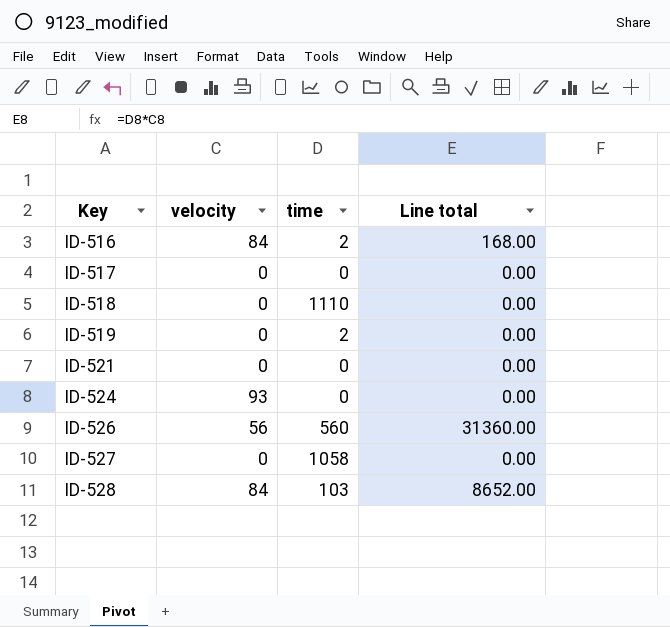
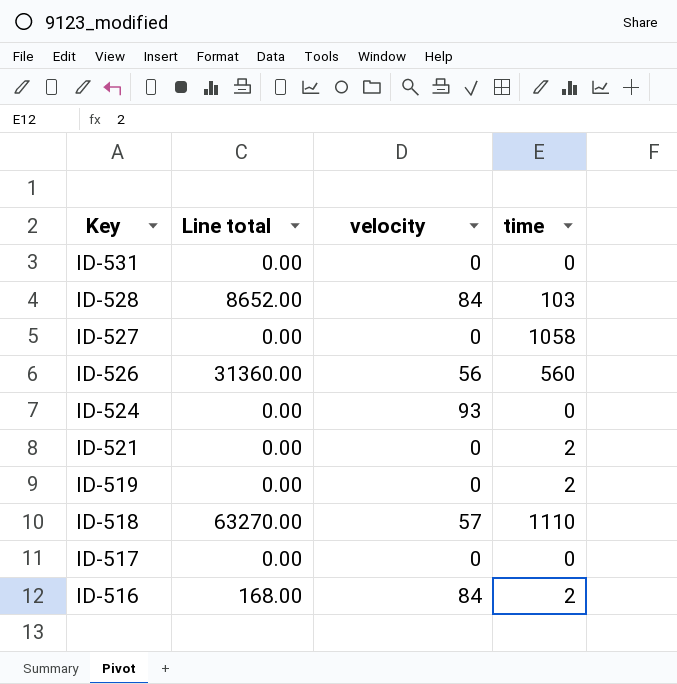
row order: Key ascending -> Key descending
column Line total | position: 4 -> 2
row ID-531: none -> 0.00 | 0 | 0
ID-521 | time: 0 -> 2
ID-518 | Line total: 0.00 -> 63270.00
ID-518 | velocity: 0 -> 57

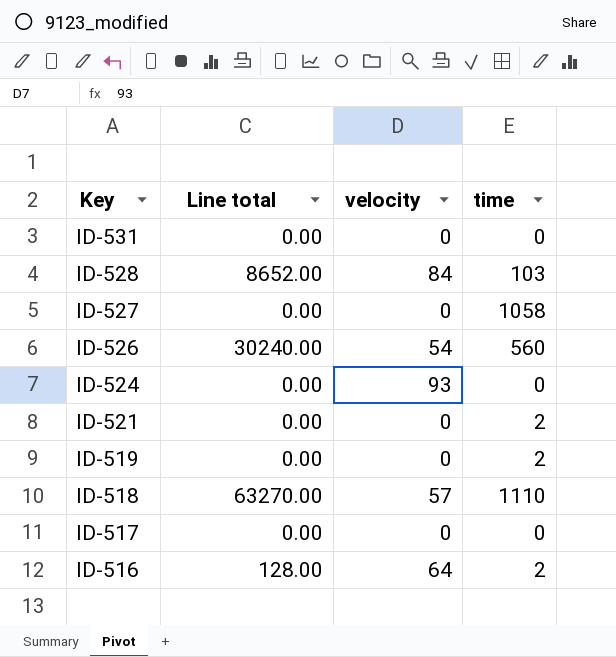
ID-526 | Line total: 31360.00 -> 30240.00
ID-526 | velocity: 56 -> 54
ID-516 | Line total: 168.00 -> 128.00
ID-516 | velocity: 84 -> 64

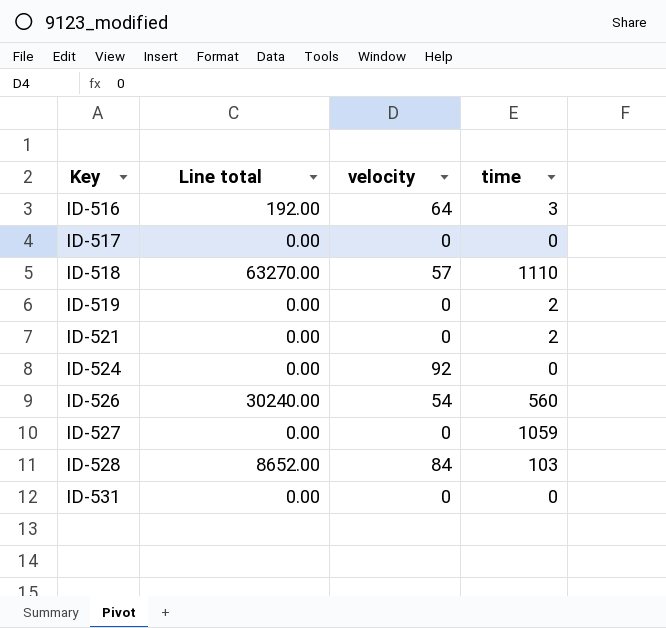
row order: Key descending -> Key ascending
ID-516 | Line total: 128.00 -> 192.00
ID-516 | time: 2 -> 3
ID-524 | velocity: 93 -> 92
ID-527 | time: 1058 -> 1059

